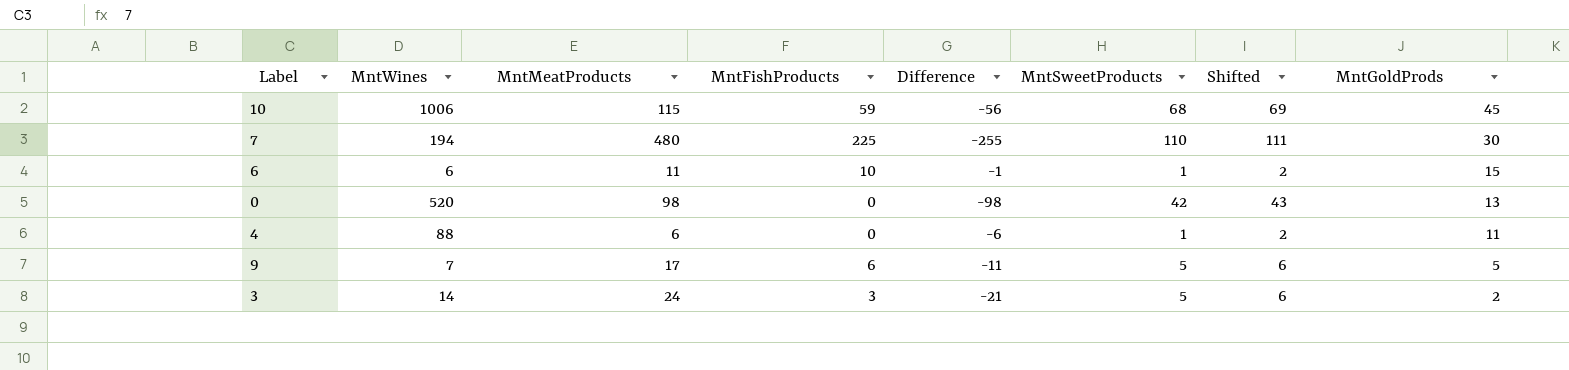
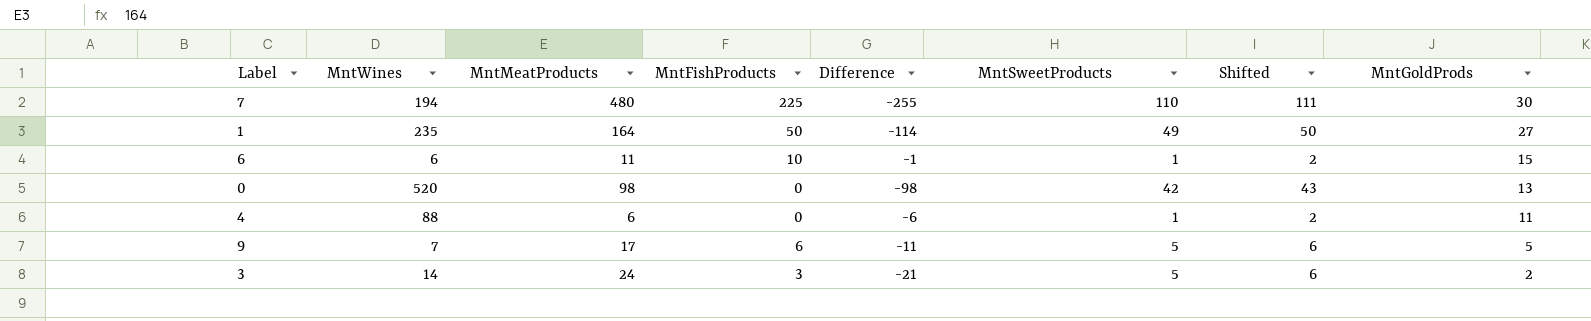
row 10: 1006 | 115 | 59 | -56 | 68 | 69 | 45 -> none
row 1: none -> 235 | 164 | 50 | -114 | 49 | 50 | 27

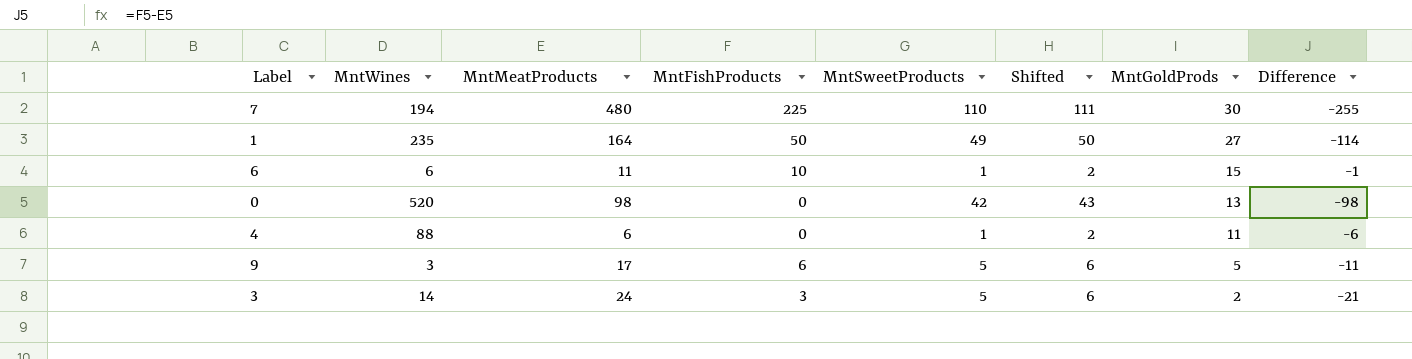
column Difference | position: 5 -> 8
9 | MntWines: 7 -> 3

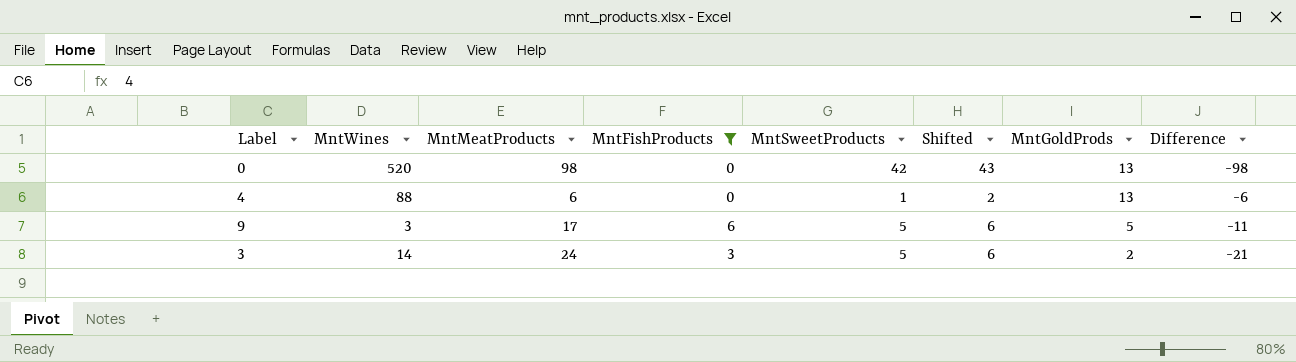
filter: none -> MntFishProducts <= 6
4 | MntGoldProds: 11 -> 13

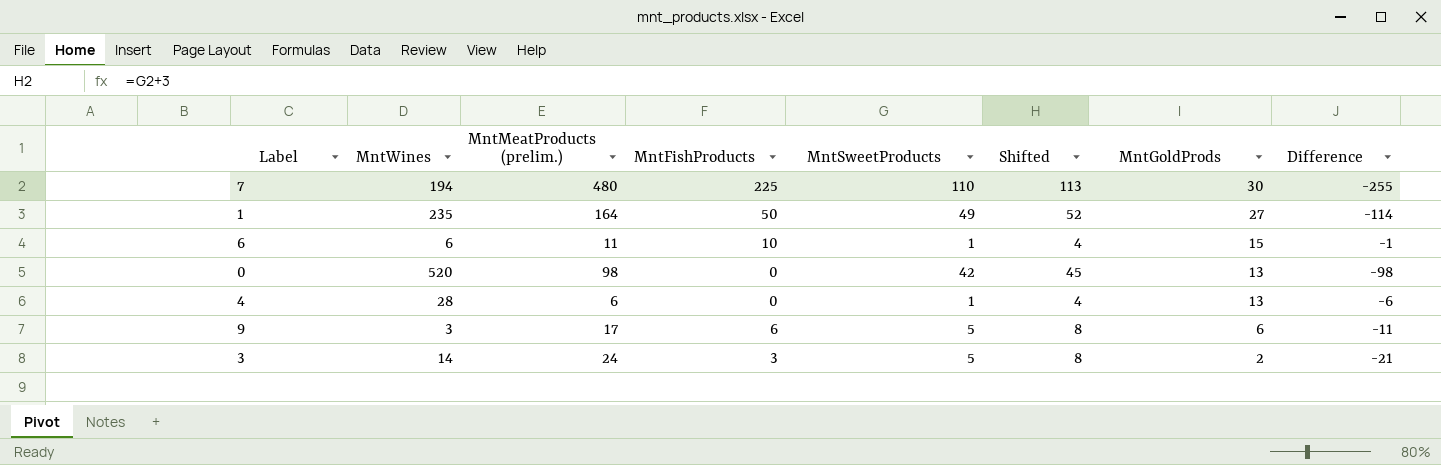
filter: MntFishProducts <= 6 -> none
column name: MntMeatProducts -> MntMeatProducts (prelim.)
column Shifted | formula: [MntSweetProducts] + 1 -> [MntSweetProducts] + 3
4 | MntWines: 88 -> 28
9 | MntGoldProds: 5 -> 6

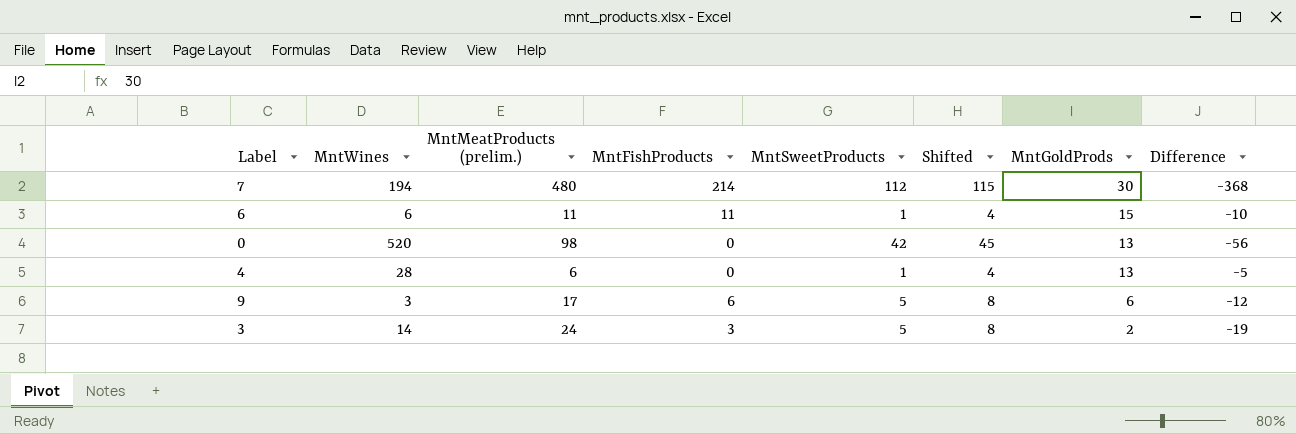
column Difference | formula: [MntFishProducts] - [MntMeatProducts (prelim.)] -> [MntSweetProducts] - [MntMeatProducts (prelim.)]
row 1: 235 | 164 | 50 | 49 | 52 | 27 | -114 -> none
7 | MntFishProducts: 225 -> 214
7 | MntSweetProducts: 110 -> 112
7 | Shifted: 113 -> 115
6 | MntFishProducts: 10 -> 11

